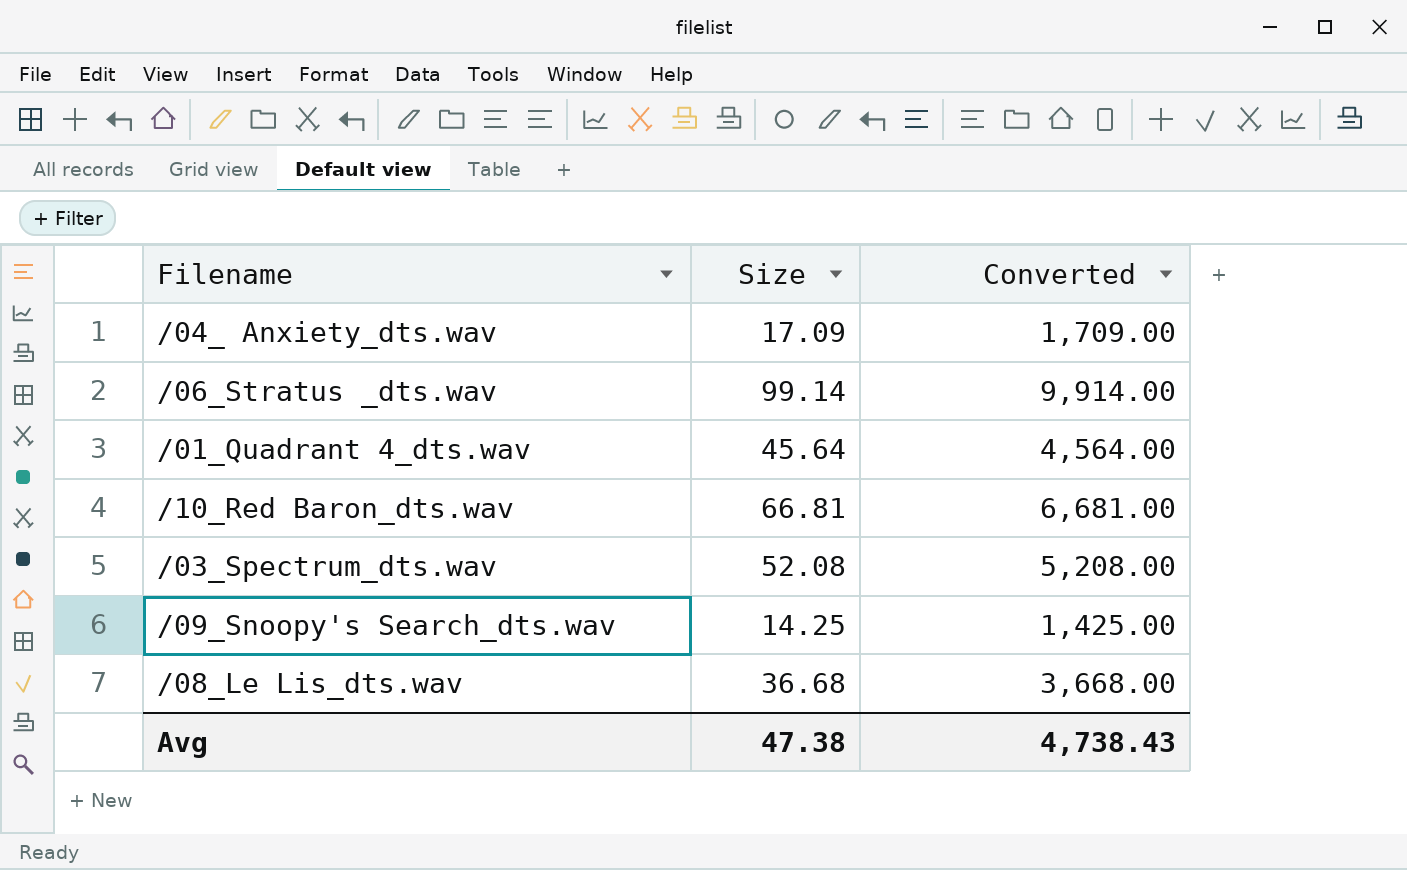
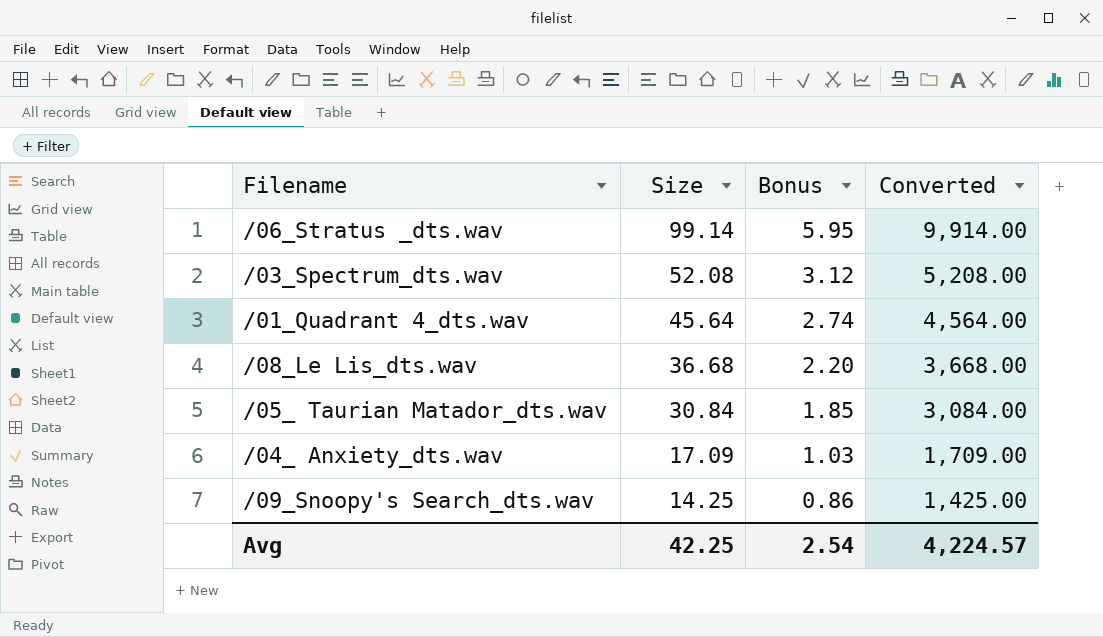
row order: none -> Size descending
column Bonus | formula: none -> [Size] * 0.06
row /10_Red Baron_dts.wav: 66.81 | 6,681.00 -> none
row /05_ Taurian Matador_dts.wav: none -> 30.84 | 1.85 | 3,084.00
Avg | Size: 47.38 -> 42.25
Avg | Converted: 4,738.43 -> 4,224.57

